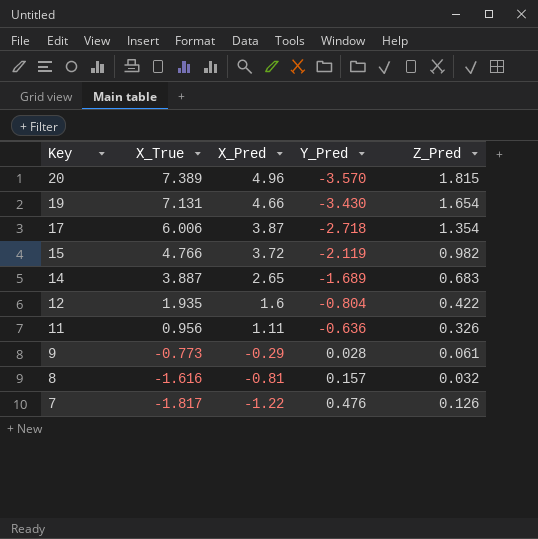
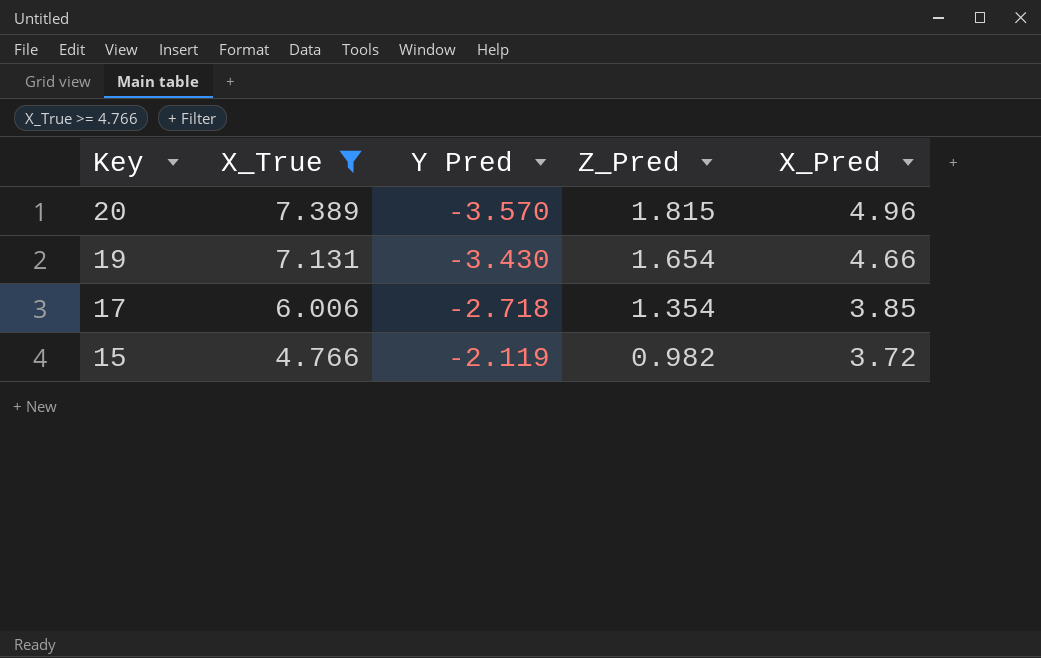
filter: none -> X_True >= 4.766
column name: Y_Pred -> Y Pred
column X_Pred | position: 3 -> 5
17 | X_Pred: 3.87 -> 3.85

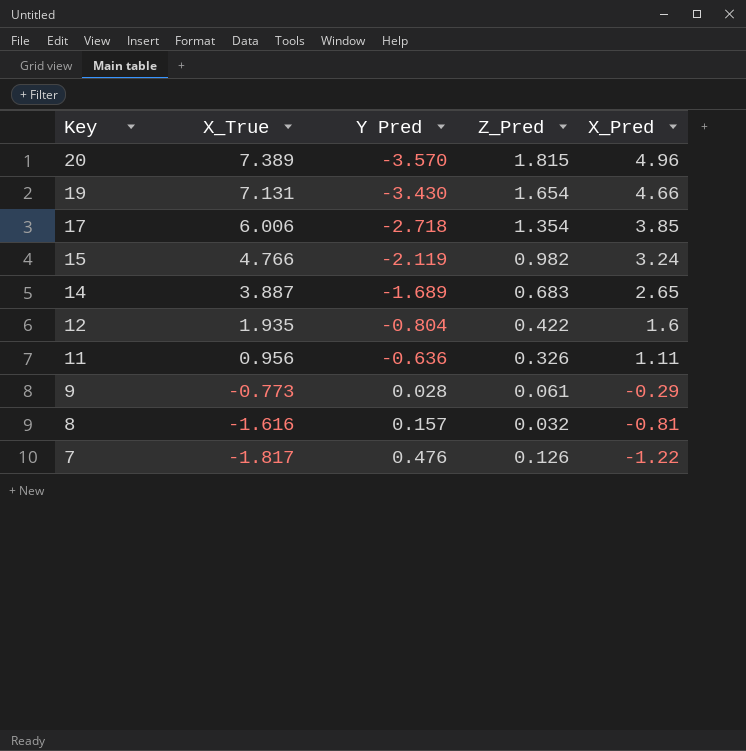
filter: X_True >= 4.766 -> none
15 | X_Pred: 3.72 -> 3.24

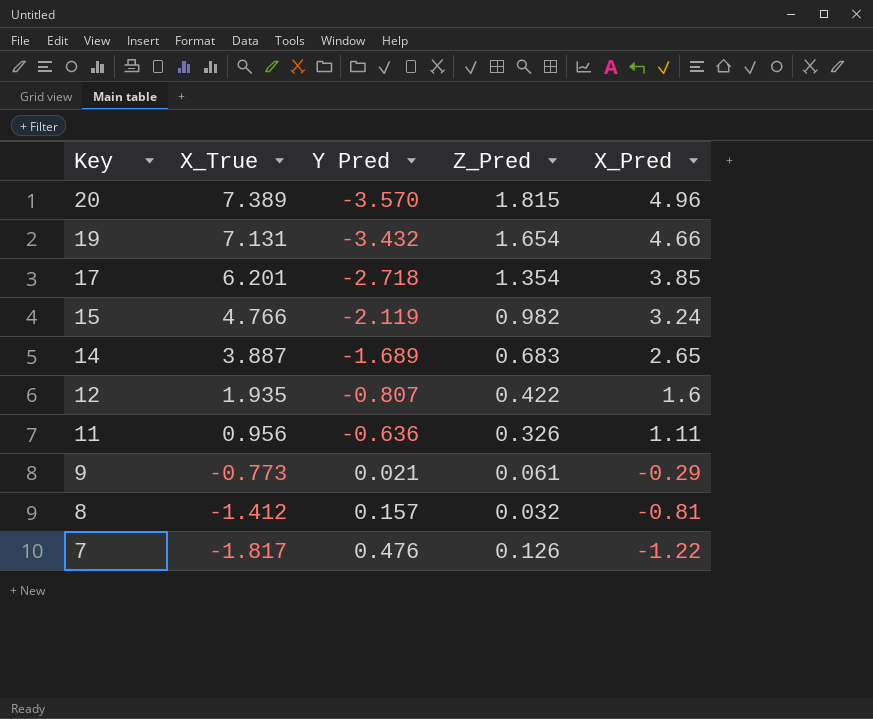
19 | Y Pred: -3.430 -> -3.432
17 | X_True: 6.006 -> 6.201
12 | Y Pred: -0.804 -> -0.807
9 | Y Pred: 0.028 -> 0.021
8 | X_True: -1.616 -> -1.412

